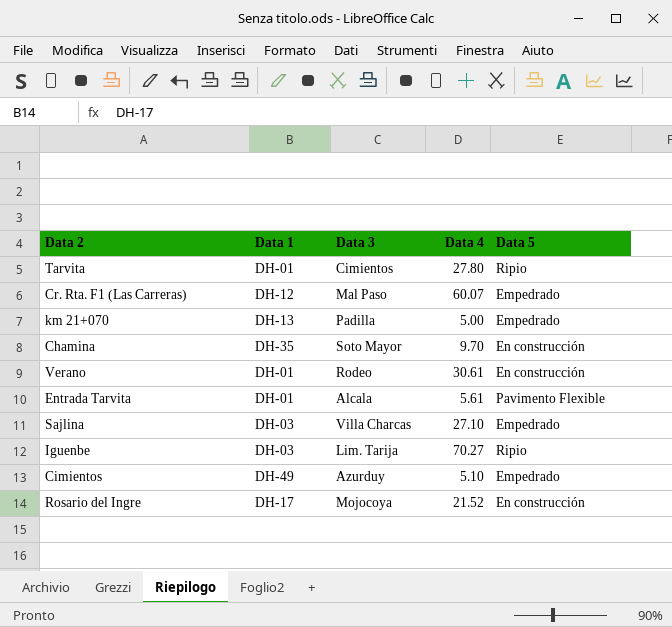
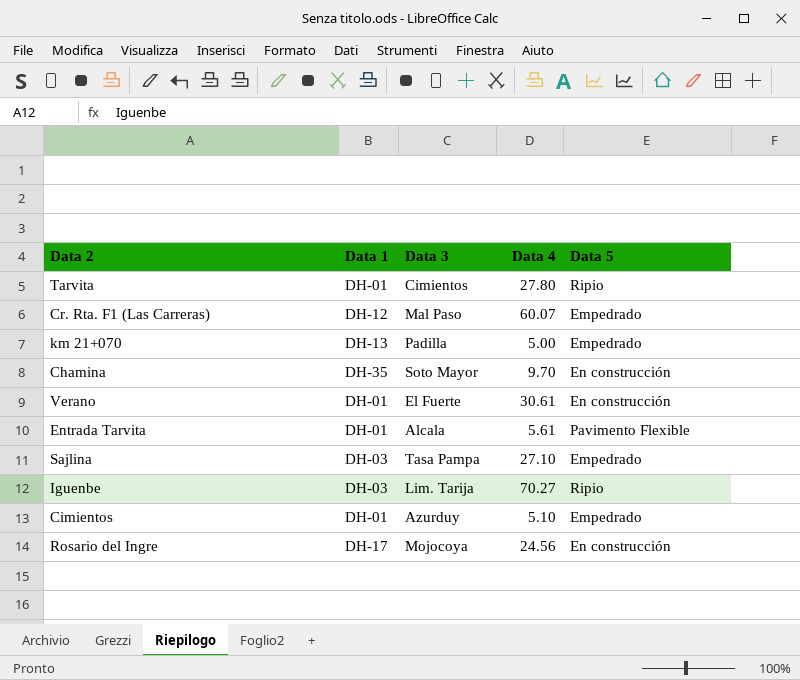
Verano | Data 3: Rodeo -> El Fuerte
Sajlina | Data 3: Villa Charcas -> Tasa Pampa
Cimientos | Data 1: DH-49 -> DH-01
Rosario del Ingre | Data 4: 21.52 -> 24.56

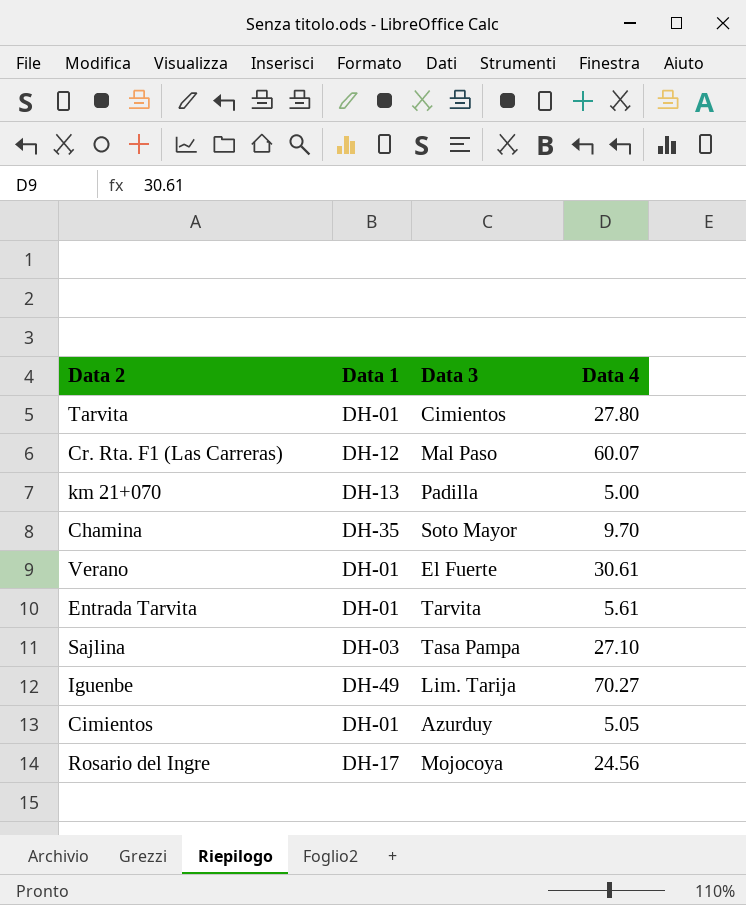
column Data 5 | position: 5 -> none
Entrada Tarvita | Data 3: Alcala -> Tarvita
Iguenbe | Data 1: DH-03 -> DH-49
Cimientos | Data 4: 5.10 -> 5.05

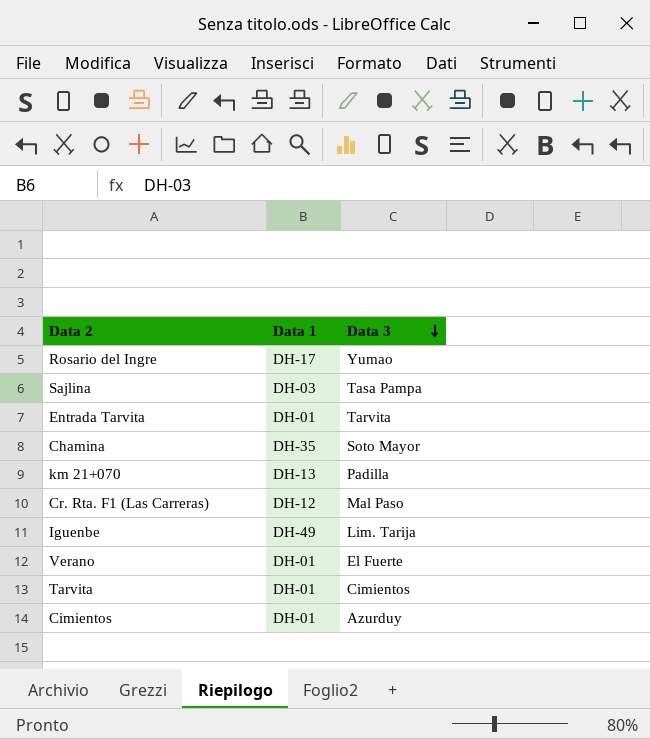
row order: none -> Data 3 descending
column Data 4 | position: 4 -> none
Rosario del Ingre | Data 3: Mojocoya -> Yumao

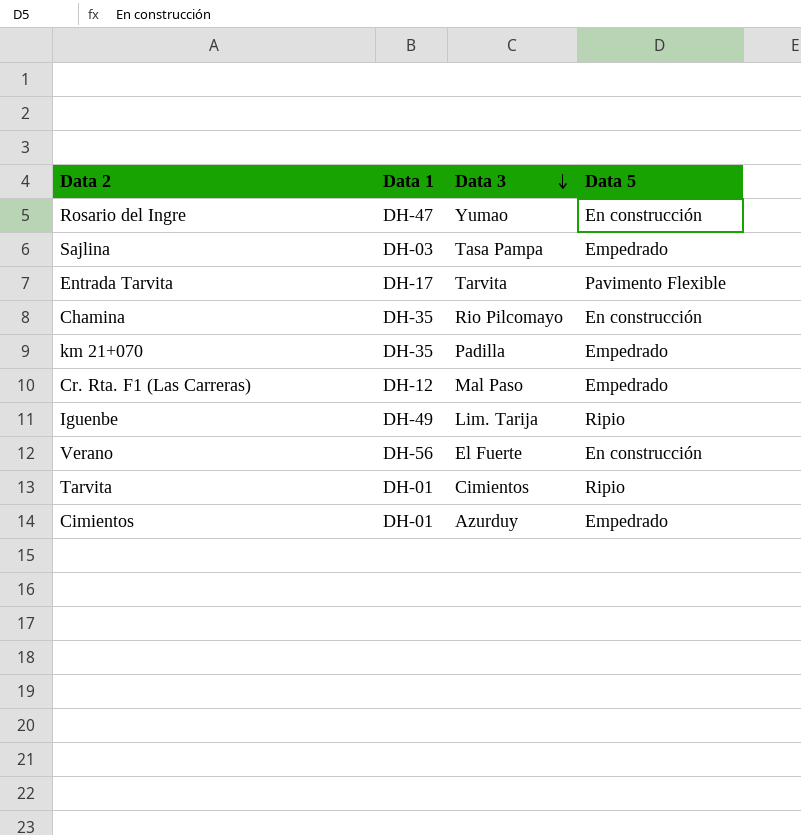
column Data 5 | position: none -> 4
Rosario del Ingre | Data 1: DH-17 -> DH-47
Entrada Tarvita | Data 1: DH-01 -> DH-17
Chamina | Data 3: Soto Mayor -> Rio Pilcomayo
km 21+070 | Data 1: DH-13 -> DH-35
Verano | Data 1: DH-01 -> DH-56

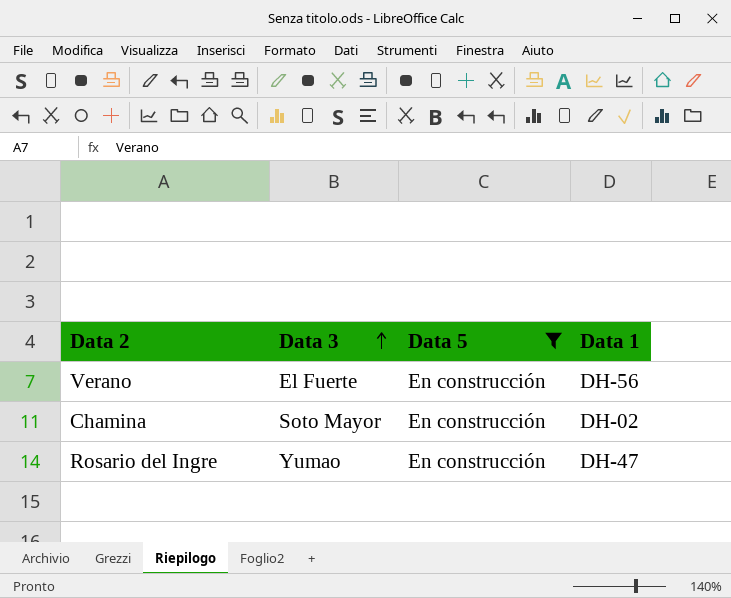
filter: none -> Data 5 = En construcción
row order: Data 3 descending -> Data 3 ascending
column Data 1 | position: 2 -> 4
Chamina | Data 3: Rio Pilcomayo -> Soto Mayor
Chamina | Data 1: DH-35 -> DH-02

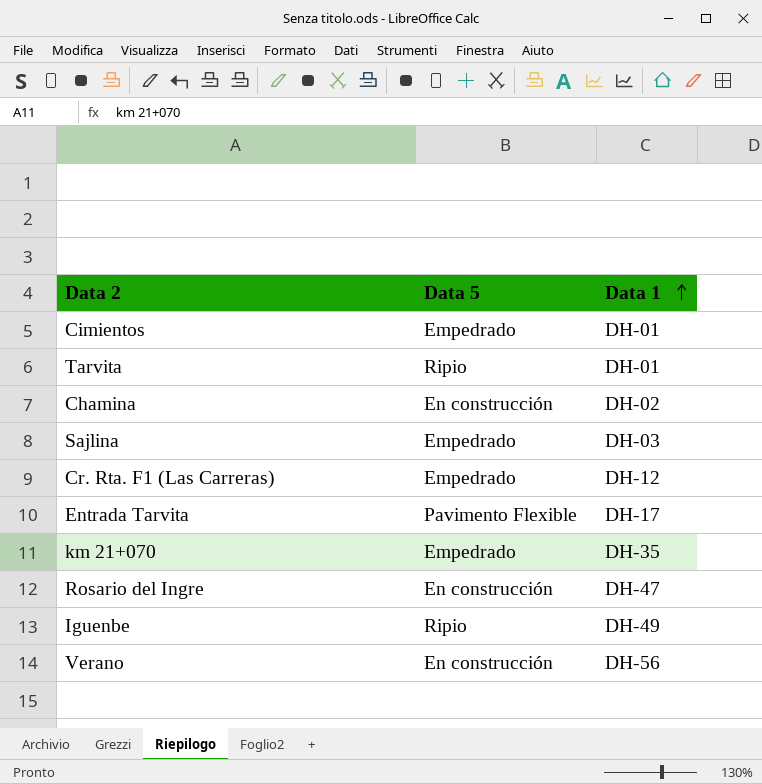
filter: Data 5 = En construcción -> none
row order: Data 3 ascending -> Data 1 ascending
column Data 3 | position: 2 -> none

